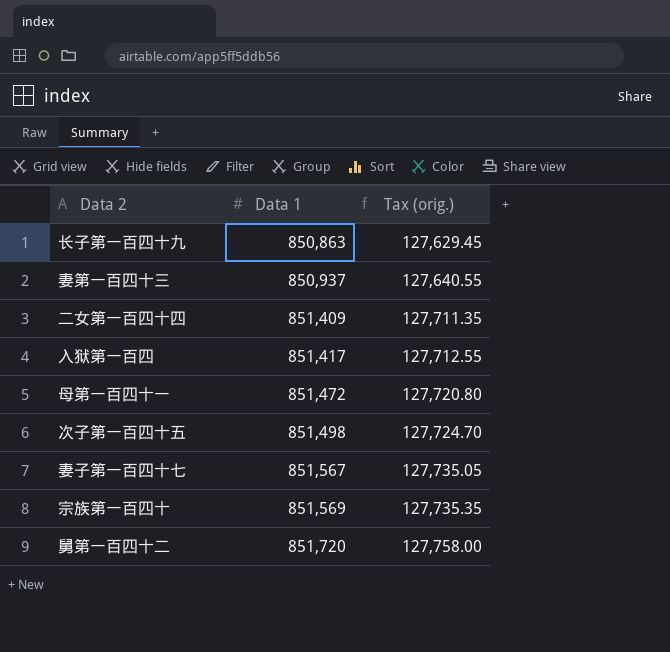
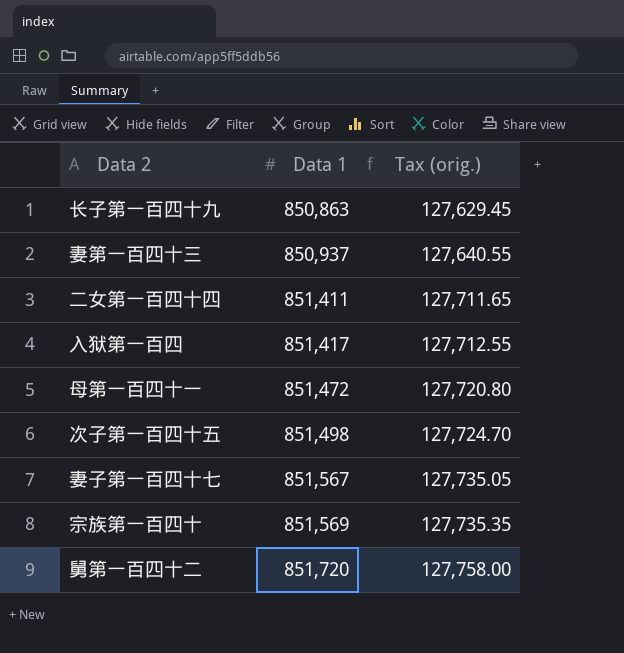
二女第一百四十四 | Data 1: 851,409 -> 851,411
二女第一百四十四 | Tax (orig.): 127,711.35 -> 127,711.65

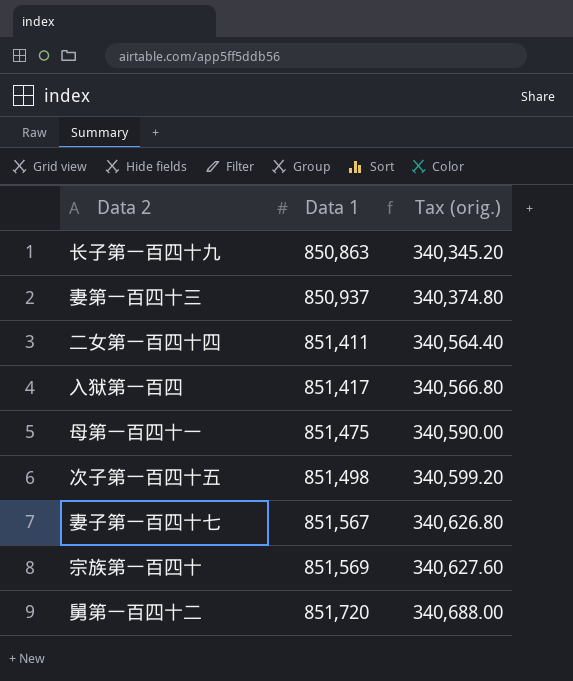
column Tax (orig.) | formula: [Data 1] * 0.15 -> [Data 1] * 0.4
母第一百四十一 | Data 1: 851,472 -> 851,475

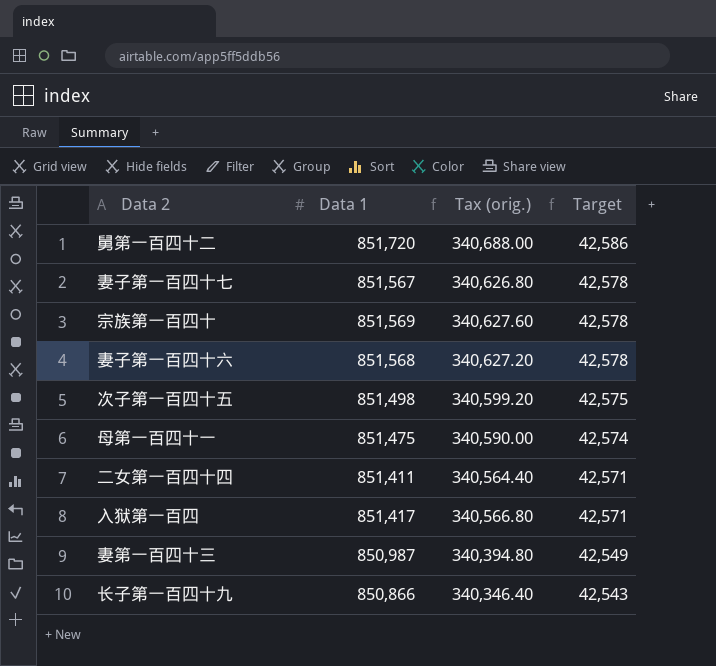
row order: Data 1 ascending -> Target descending
column Target | formula: none -> [Data 1] * 0.05
row 妻子第一百四十六: none -> 851,568 | 340,627.20 | 42,578
妻第一百四十三 | Data 1: 850,937 -> 850,987
妻第一百四十三 | Tax (orig.): 340,374.80 -> 340,394.80
长子第一百四十九 | Data 1: 850,863 -> 850,866
长子第一百四十九 | Tax (orig.): 340,345.20 -> 340,346.40

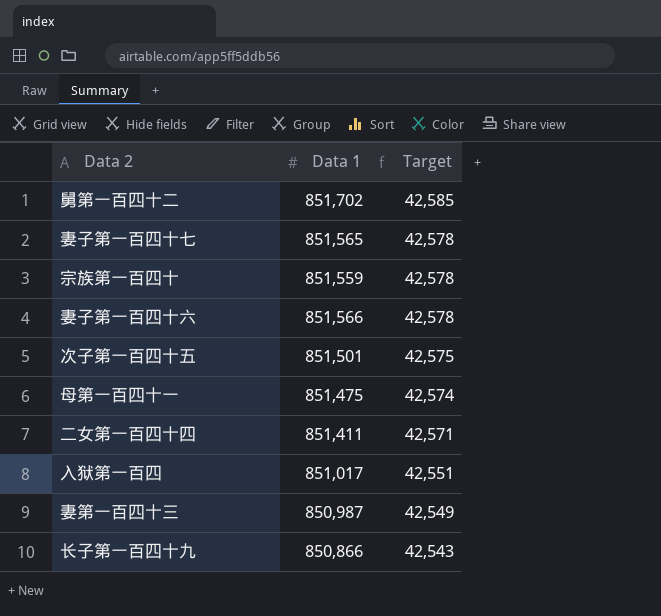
column Tax (orig.) | formula: [Data 1] * 0.4 -> none
舅第一百四十二 | Data 1: 851,720 -> 851,702
舅第一百四十二 | Target: 42,586 -> 42,585
妻子第一百四十七 | Data 1: 851,567 -> 851,565
宗族第一百四十 | Data 1: 851,569 -> 851,559
妻子第一百四十六 | Data 1: 851,568 -> 851,566
次子第一百四十五 | Data 1: 851,498 -> 851,501
入狱第一百四 | Data 1: 851,417 -> 851,017
入狱第一百四 | Target: 42,571 -> 42,551

